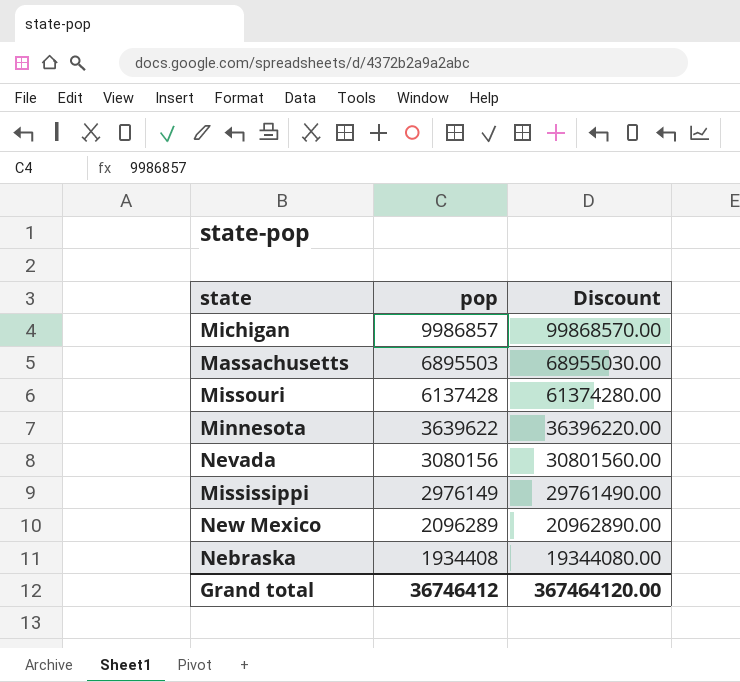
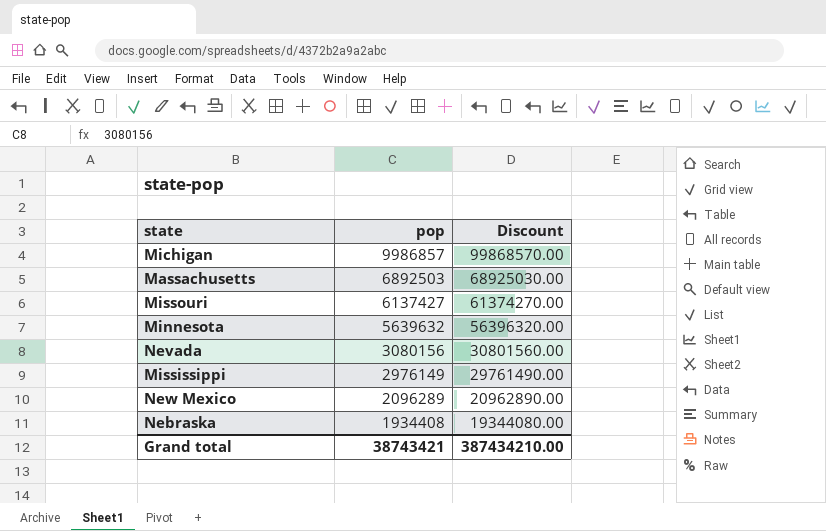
Massachusetts | pop: 6895503 -> 6892503
Massachusetts | Discount: 68955030.00 -> 68925030.00
Missouri | pop: 6137428 -> 6137427
Missouri | Discount: 61374280.00 -> 61374270.00
Minnesota | pop: 3639622 -> 5639632
Minnesota | Discount: 36396220.00 -> 56396320.00
Grand total | pop: 36746412 -> 38743421
Grand total | Discount: 367464120.00 -> 387434210.00

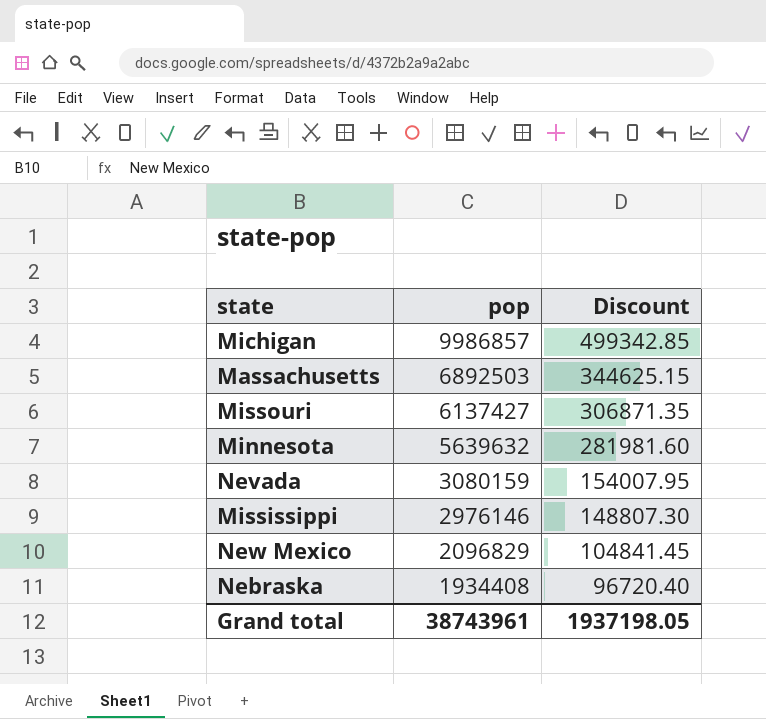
column Discount | formula: [pop] * 10 -> [pop] * 0.05
Nevada | pop: 3080156 -> 3080159
Mississippi | pop: 2976149 -> 2976146
New Mexico | pop: 2096289 -> 2096829
Grand total | pop: 38743421 -> 38743961
Grand total | Discount: 387434210.00 -> 1937198.05

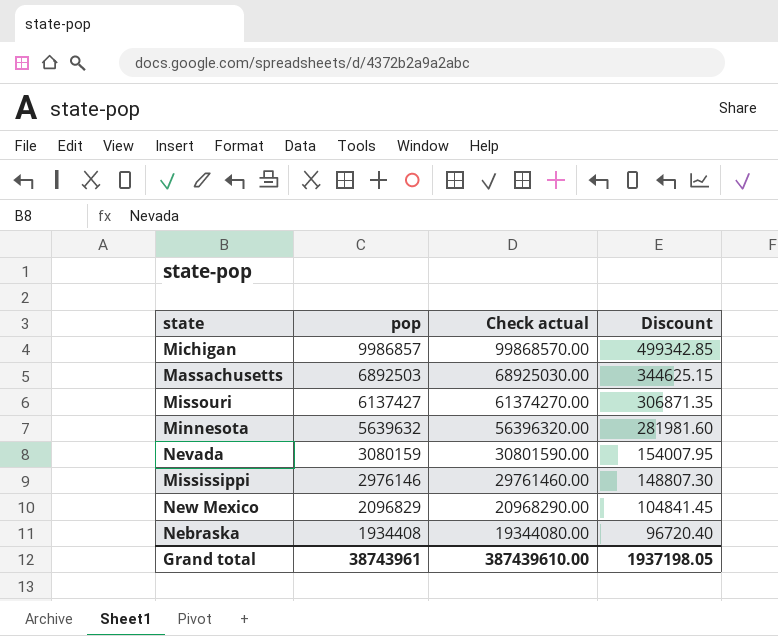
column Check actual | formula: none -> [pop] * 10

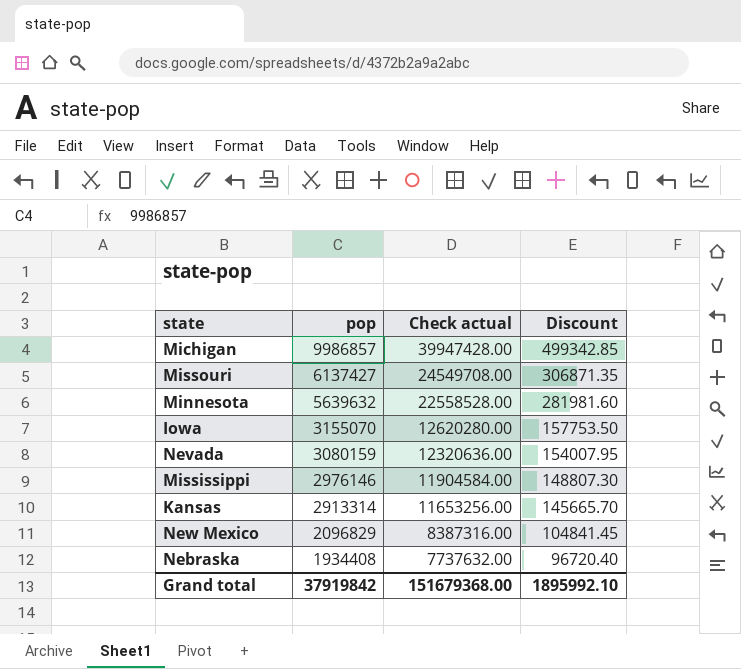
column Check actual | formula: [pop] * 10 -> [pop] * 4
row Massachusetts: 6892503 | 68925030.00 | 344625.15 -> none
row Iowa: none -> 3155070 | 12620280.00 | 157753.50
row Kansas: none -> 2913314 | 11653256.00 | 145665.70
Grand total | pop: 38743961 -> 37919842
Grand total | Check actual: 387439610.00 -> 151679368.00
Grand total | Discount: 1937198.05 -> 1895992.10

